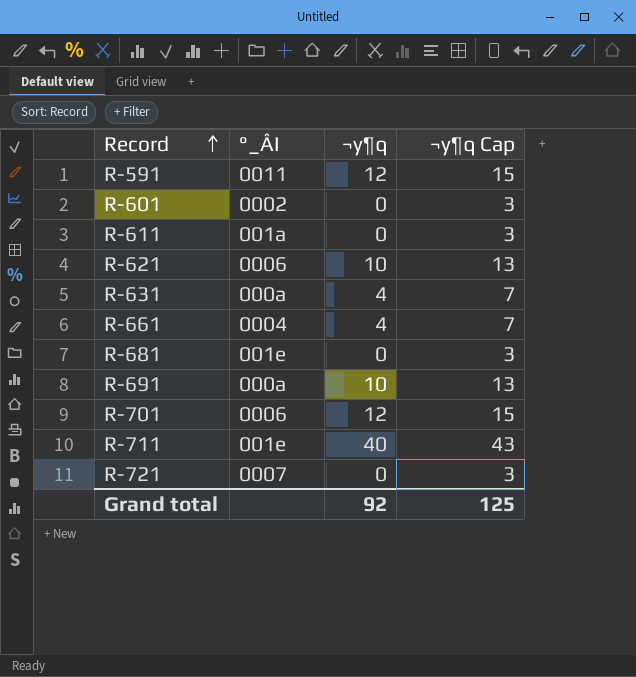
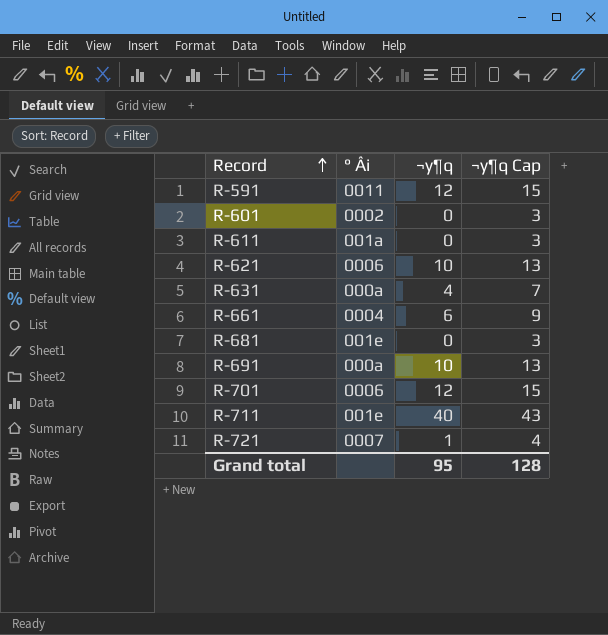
column name: °_ÂI -> ° Âi
R-661 | ¬y¶q: 4 -> 6
R-661 | ¬y¶q Cap: 7 -> 9
R-721 | ¬y¶q: 0 -> 1
R-721 | ¬y¶q Cap: 3 -> 4
Grand total | ¬y¶q: 92 -> 95
Grand total | ¬y¶q Cap: 125 -> 128

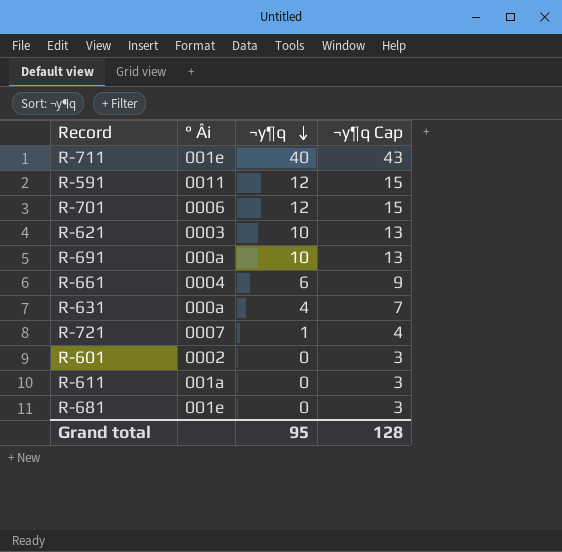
row order: Record ascending -> ¬y¶q descending
R-621 | ° Âi: 0006 -> 0003

